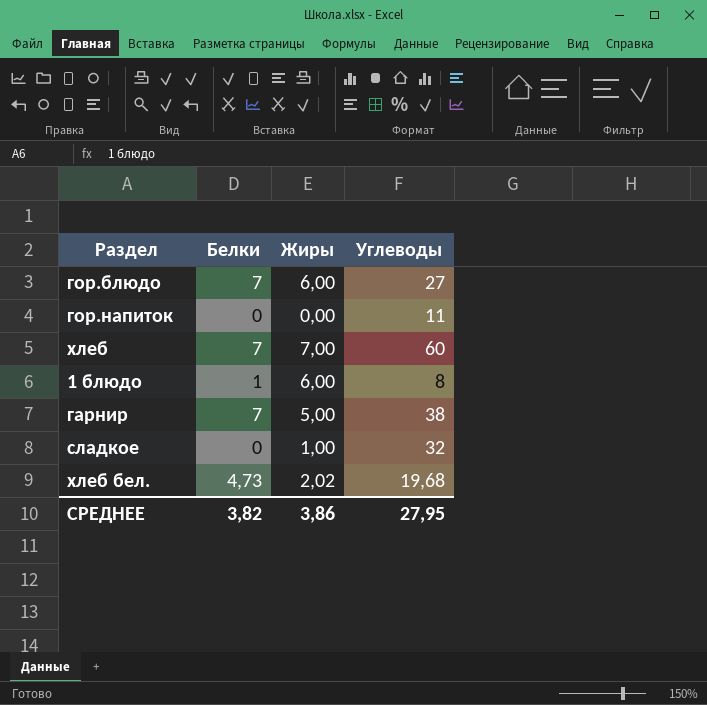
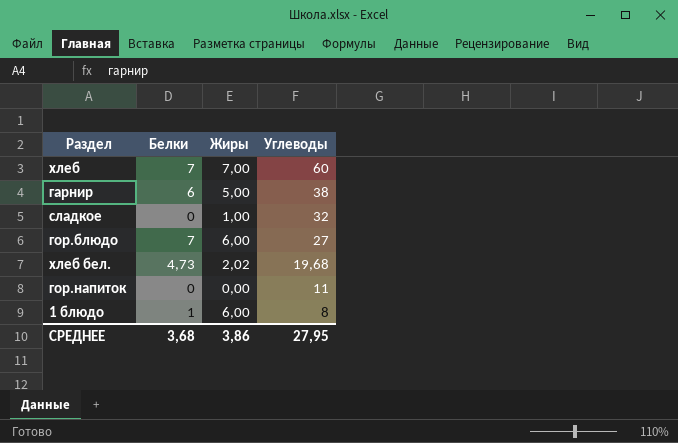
row order: none -> Углеводы descending
гарнир | Белки: 7 -> 6
СРЕДНЕЕ | Белки: 3,82 -> 3,68

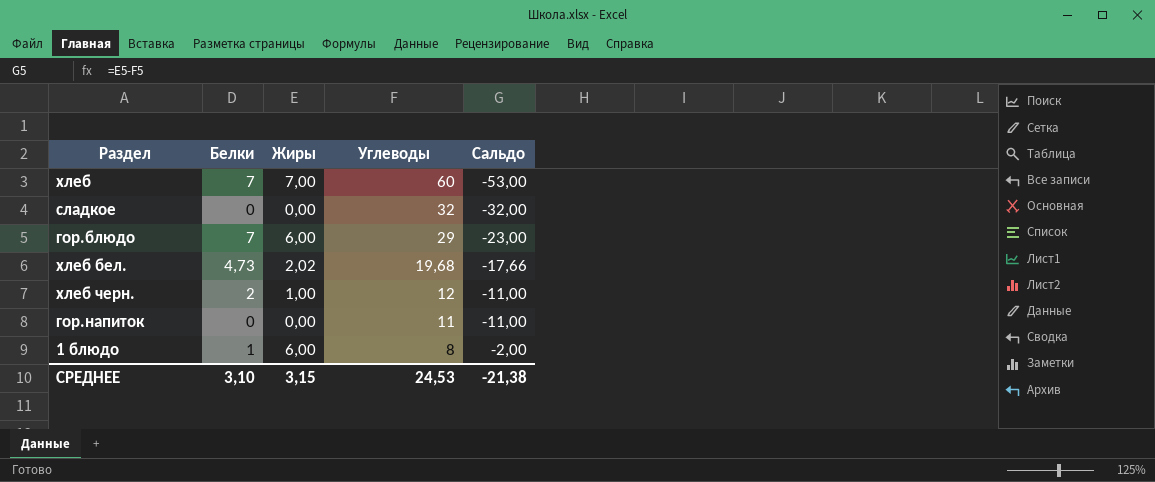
column Сальдо | formula: none -> [Жиры] - [Углеводы]
row гарнир: 6 | 5,00 | 38 -> none
сладкое | Жиры: 1,00 -> 0,00
гор.блюдо | Углеводы: 27 -> 29
row хлеб черн.: none -> 2 | 1,00 | 12 | -11,00
СРЕДНЕЕ | Белки: 3,68 -> 3,10
СРЕДНЕЕ | Жиры: 3,86 -> 3,15
СРЕДНЕЕ | Углеводы: 27,95 -> 24,53

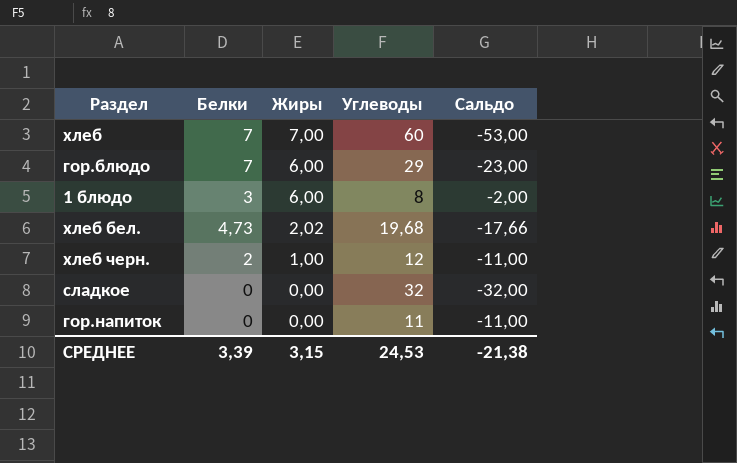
row order: Углеводы descending -> Жиры descending
1 блюдо | Белки: 1 -> 3
СРЕДНЕЕ | Белки: 3,10 -> 3,39

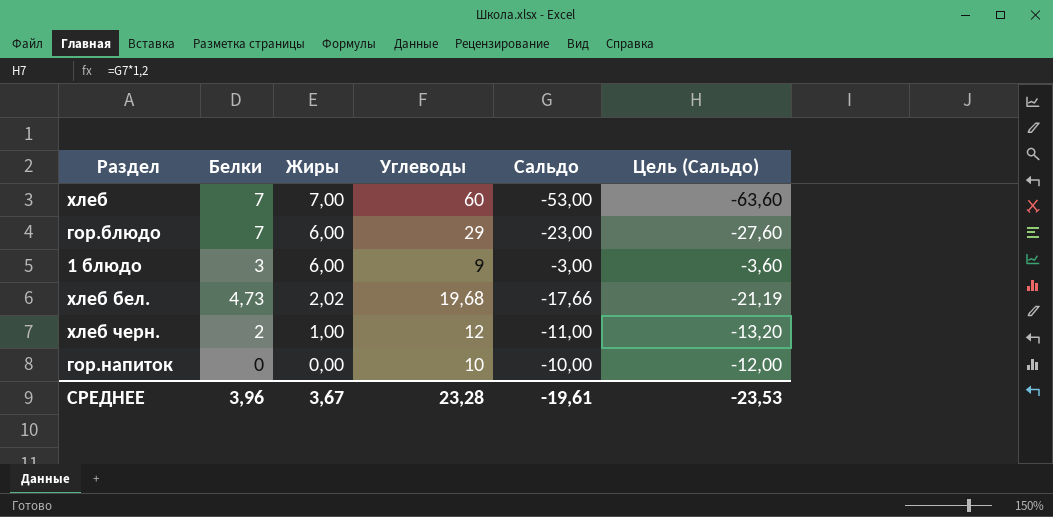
column Цель (Сальдо) | formula: none -> [Сальдо] * 1,2
row сладкое: 0 | 0,00 | 32 | -32,00 -> none
1 блюдо | Углеводы: 8 -> 9
1 блюдо | Сальдо: -2,00 -> -3,00
гор.напиток | Углеводы: 11 -> 10
гор.напиток | Сальдо: -11,00 -> -10,00
СРЕДНЕЕ | Белки: 3,39 -> 3,96
СРЕДНЕЕ | Жиры: 3,15 -> 3,67
СРЕДНЕЕ | Углеводы: 24,53 -> 23,28
СРЕДНЕЕ | Сальдо: -21,38 -> -19,61

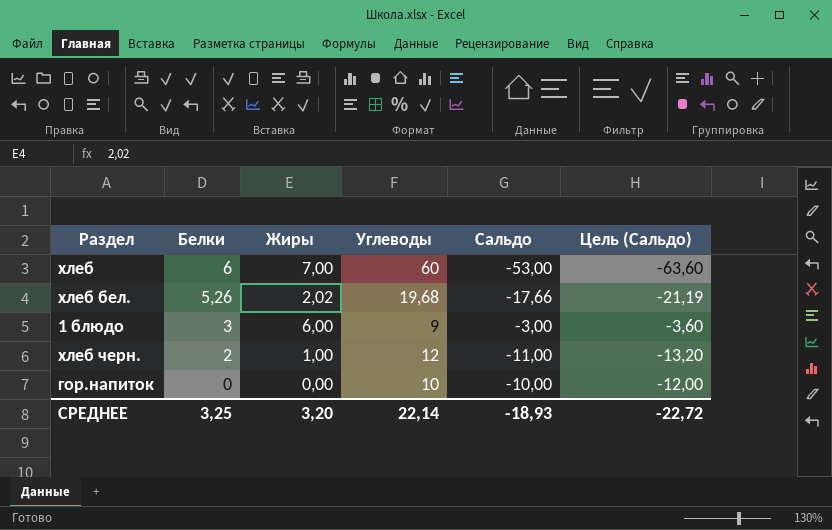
row order: Жиры descending -> Белки descending
row гор.блюдо: 7 | 6,00 | 29 | -23,00 | -27,60 -> none
хлеб | Белки: 7 -> 6
хлеб бел. | Белки: 4,73 -> 5,26
СРЕДНЕЕ | Белки: 3,96 -> 3,25
СРЕДНЕЕ | Жиры: 3,67 -> 3,20
СРЕДНЕЕ | Углеводы: 23,28 -> 22,14
СРЕДНЕЕ | Сальдо: -19,61 -> -18,93
СРЕДНЕЕ | Цель (Сальдо): -23,53 -> -22,72

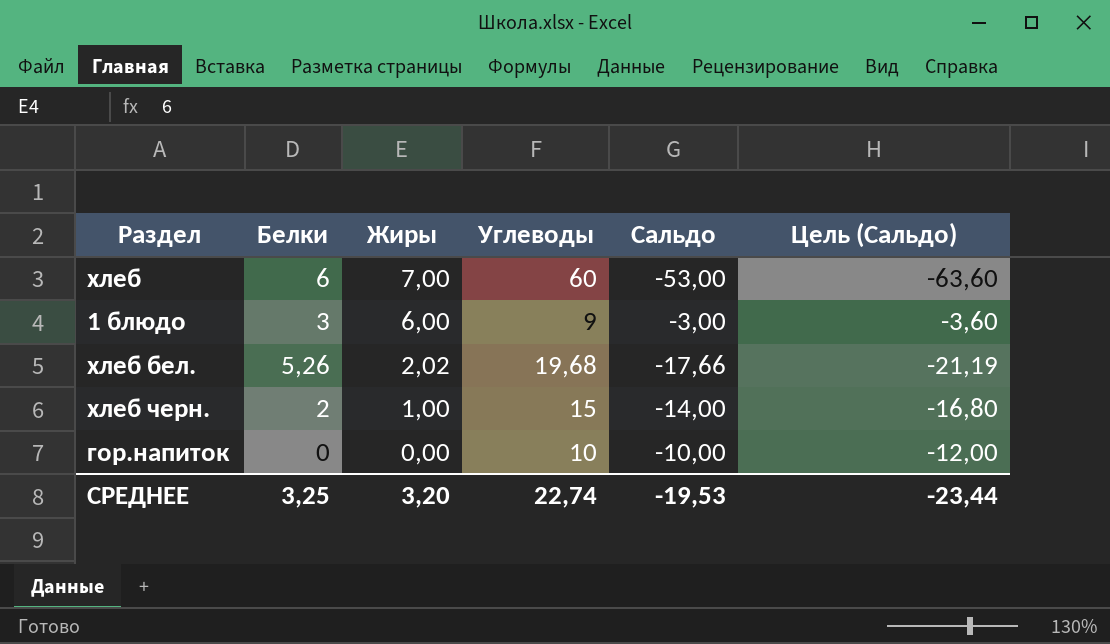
row order: Белки descending -> Жиры descending
хлеб черн. | Углеводы: 12 -> 15
хлеб черн. | Сальдо: -11,00 -> -14,00
хлеб черн. | Цель (Сальдо): -13,20 -> -16,80
СРЕДНЕЕ | Углеводы: 22,14 -> 22,74
СРЕДНЕЕ | Сальдо: -18,93 -> -19,53
СРЕДНЕЕ | Цель (Сальдо): -22,72 -> -23,44

